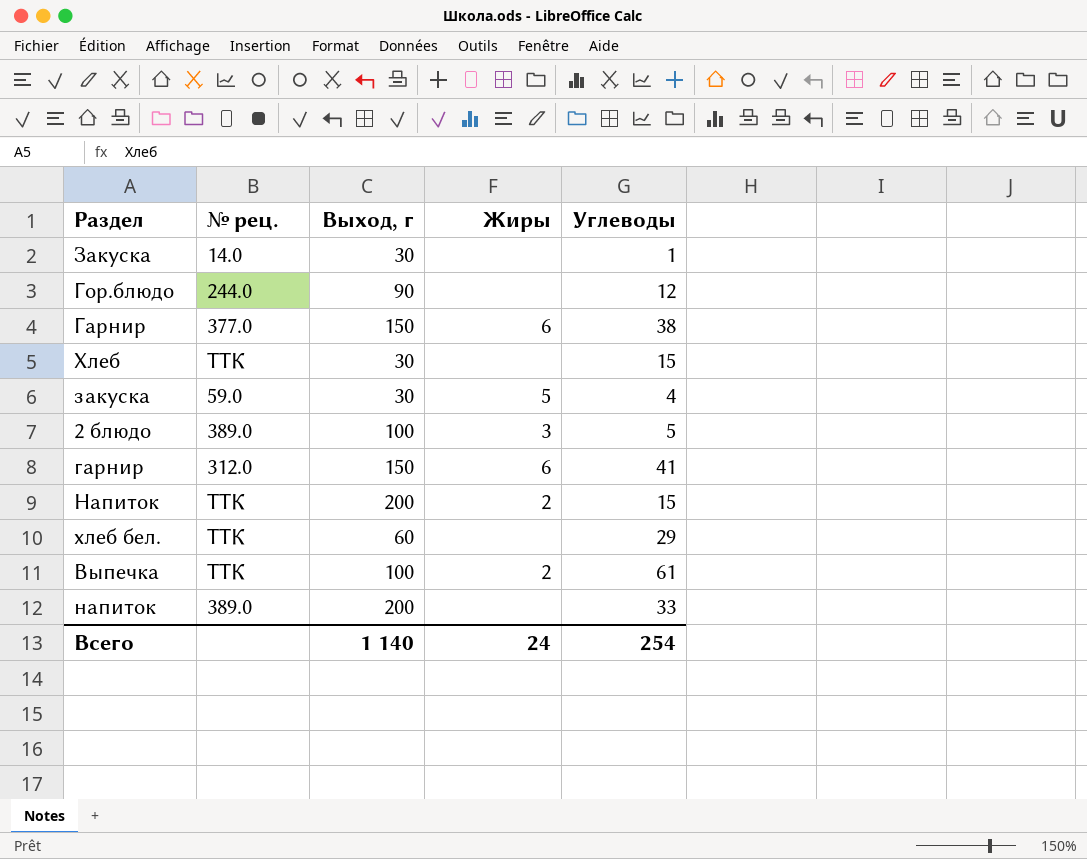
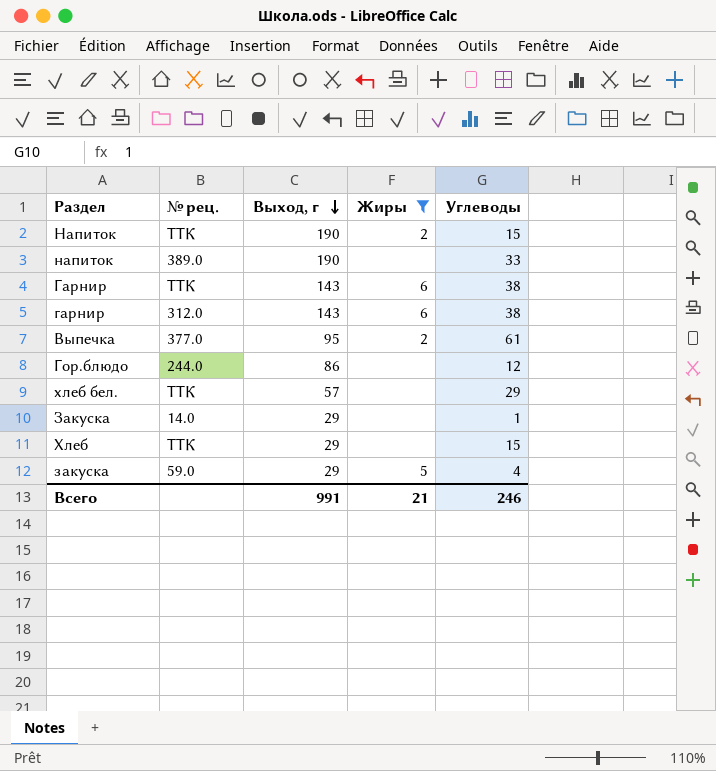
filter: none -> Жиры != 3
row order: none -> Выход, г descending
Напиток | Выход, г: 200 -> 190
напиток | Выход, г: 200 -> 190
Гарнир | № рец.: 377.0 -> ТТК
Гарнир | Выход, г: 150 -> 143
гарнир | Выход, г: 150 -> 143
гарнир | Углеводы: 41 -> 38
Выпечка | № рец.: ТТК -> 377.0
Выпечка | Выход, г: 100 -> 95
Гор.блюдо | Выход, г: 90 -> 86
хлеб бел. | Выход, г: 60 -> 57
Закуска | Выход, г: 30 -> 29
Хлеб | Выход, г: 30 -> 29
закуска | Выход, г: 30 -> 29
Всего | Выход, г: 1 140 -> 991
Всего | Жиры: 24 -> 21
Всего | Углеводы: 254 -> 246

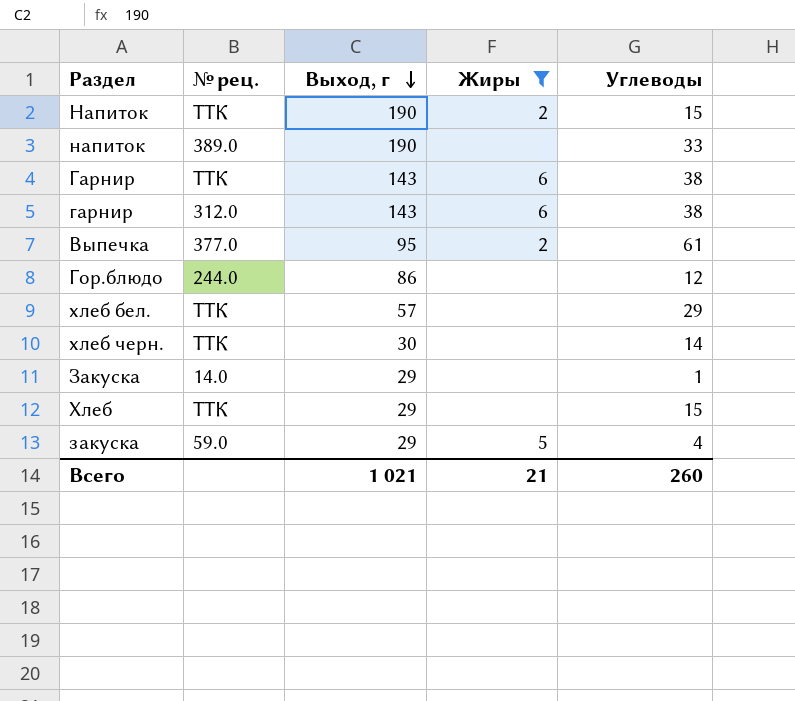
row хлеб черн.: none -> ТТК | 30 | none | 14
Всего | Выход, г: 991 -> 1 021
Всего | Углеводы: 246 -> 260

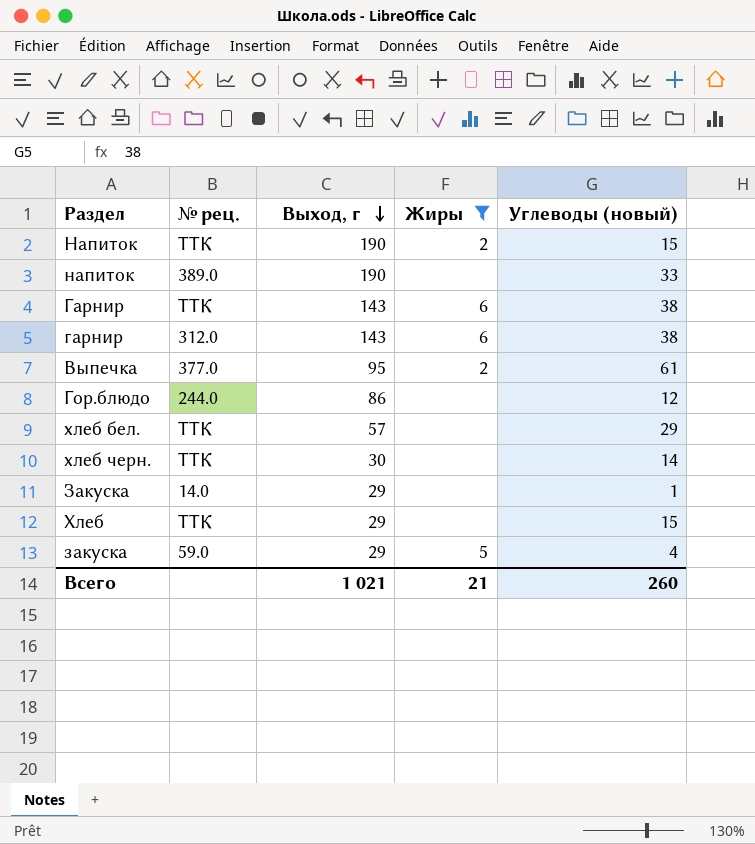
column name: Углеводы -> Углеводы (новый)

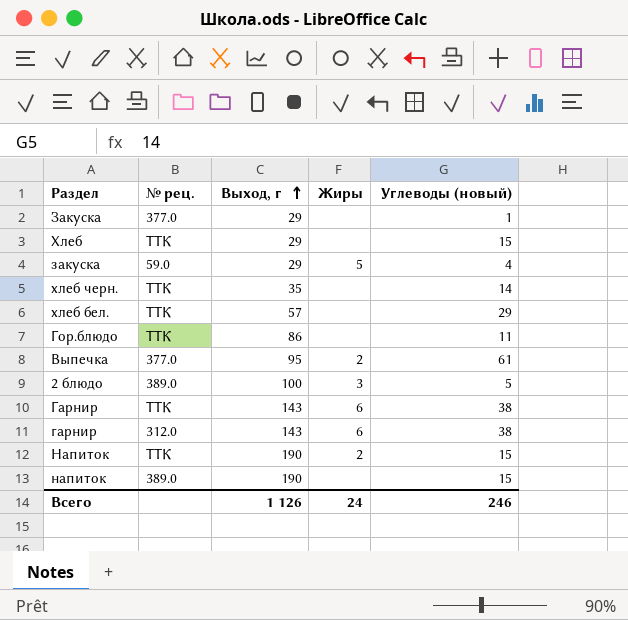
filter: Жиры != 3 -> none
row order: Выход, г descending -> Выход, г ascending
Закуска | № рец.: 14.0 -> 377.0
хлеб черн. | Выход, г: 30 -> 35
Гор.блюдо | № рец.: 244.0 -> ТТК
Гор.блюдо | Углеводы (новый): 12 -> 11
напиток | Углеводы (новый): 33 -> 15
Всего | Выход, г: 1 021 -> 1 126
Всего | Жиры: 21 -> 24
Всего | Углеводы (новый): 260 -> 246

